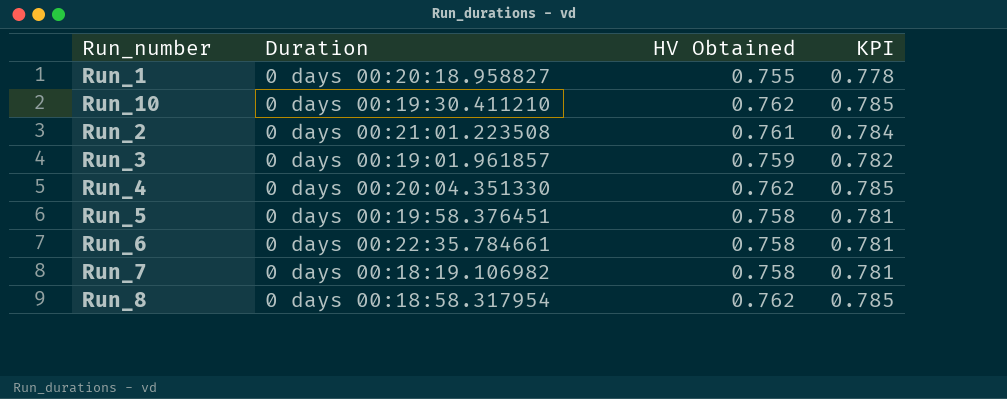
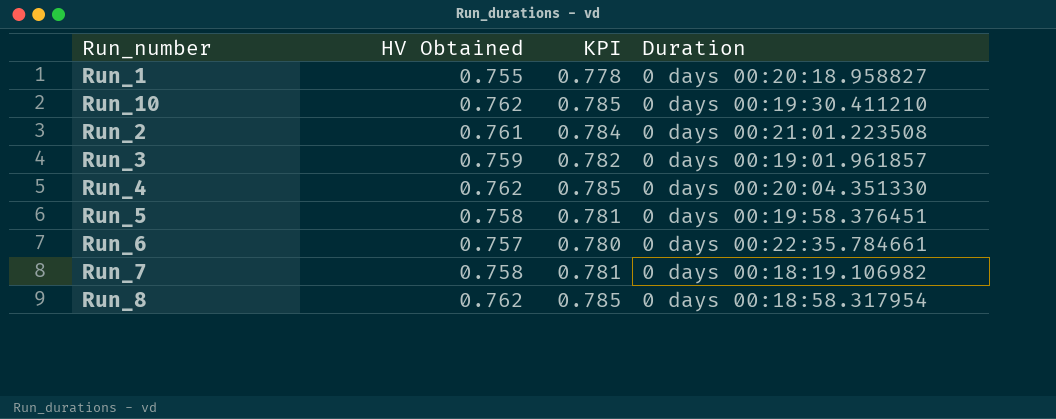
column Duration | position: 2 -> 4
Run_6 | HV Obtained: 0.758 -> 0.757
Run_6 | KPI: 0.781 -> 0.780

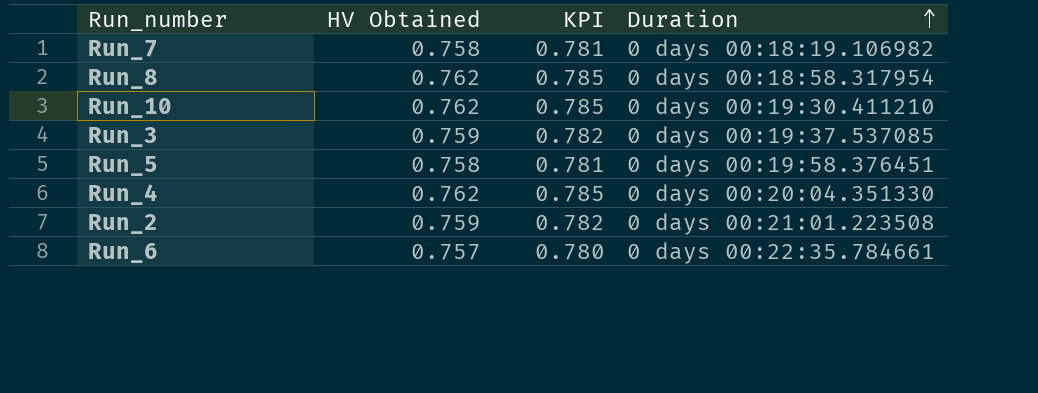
row order: none -> Duration ascending
row Run_1: 0.755 | 0.778 | 0 days 00:20:18.958827 -> none
Run_3 | Duration: 0 days 00:19:01.961857 -> 0 days 00:19:37.537085
Run_2 | HV Obtained: 0.761 -> 0.759
Run_2 | KPI: 0.784 -> 0.782

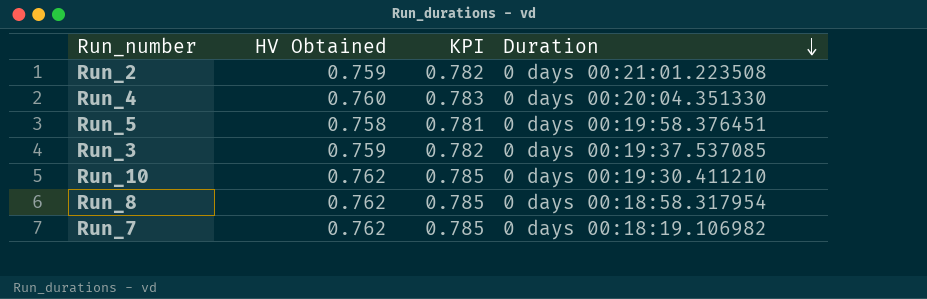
row order: Duration ascending -> Duration descending
row Run_6: 0.757 | 0.780 | 0 days 00:22:35.784661 -> none
Run_4 | HV Obtained: 0.762 -> 0.760
Run_4 | KPI: 0.785 -> 0.783
Run_7 | HV Obtained: 0.758 -> 0.762
Run_7 | KPI: 0.781 -> 0.785

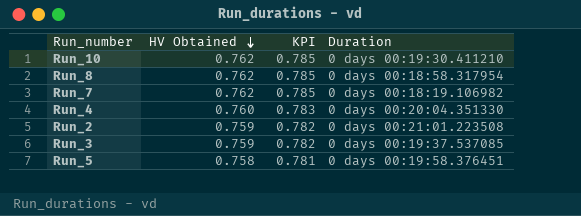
row order: Duration descending -> HV Obtained descending

